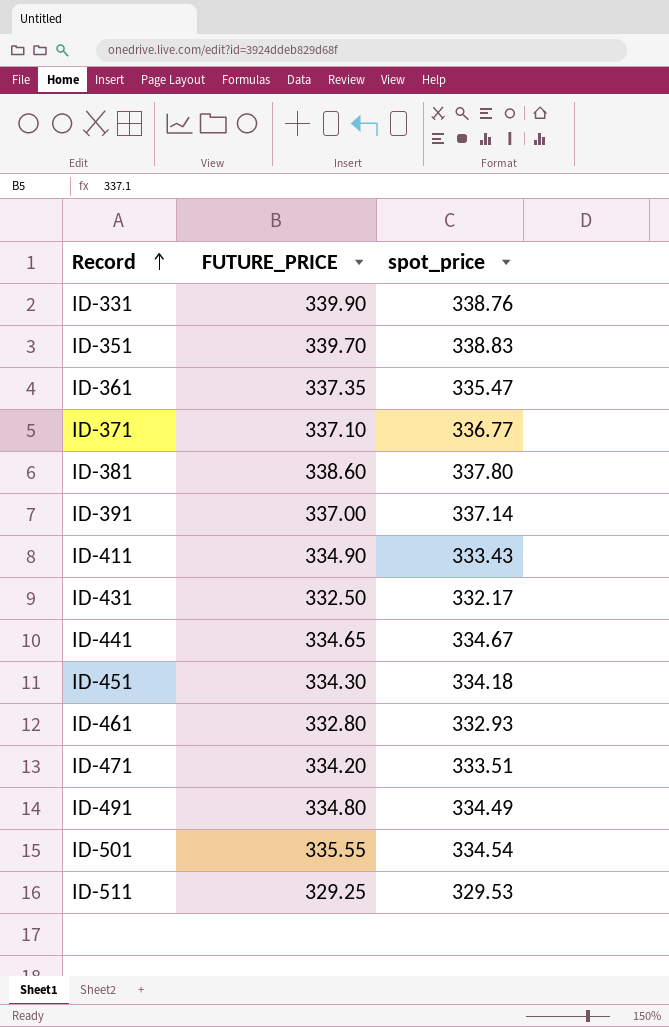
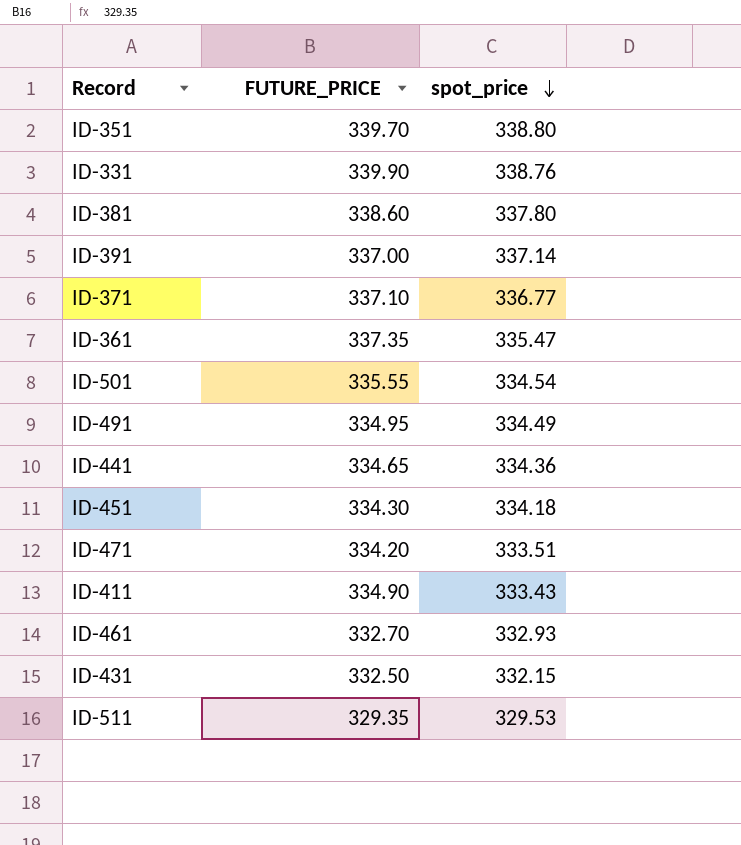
row order: Record ascending -> spot_price descending
ID-351 | spot_price: 338.83 -> 338.80
ID-491 | FUTURE_PRICE: 334.80 -> 334.95
ID-441 | spot_price: 334.67 -> 334.36
ID-461 | FUTURE_PRICE: 332.80 -> 332.70
ID-431 | spot_price: 332.17 -> 332.15
ID-511 | FUTURE_PRICE: 329.25 -> 329.35

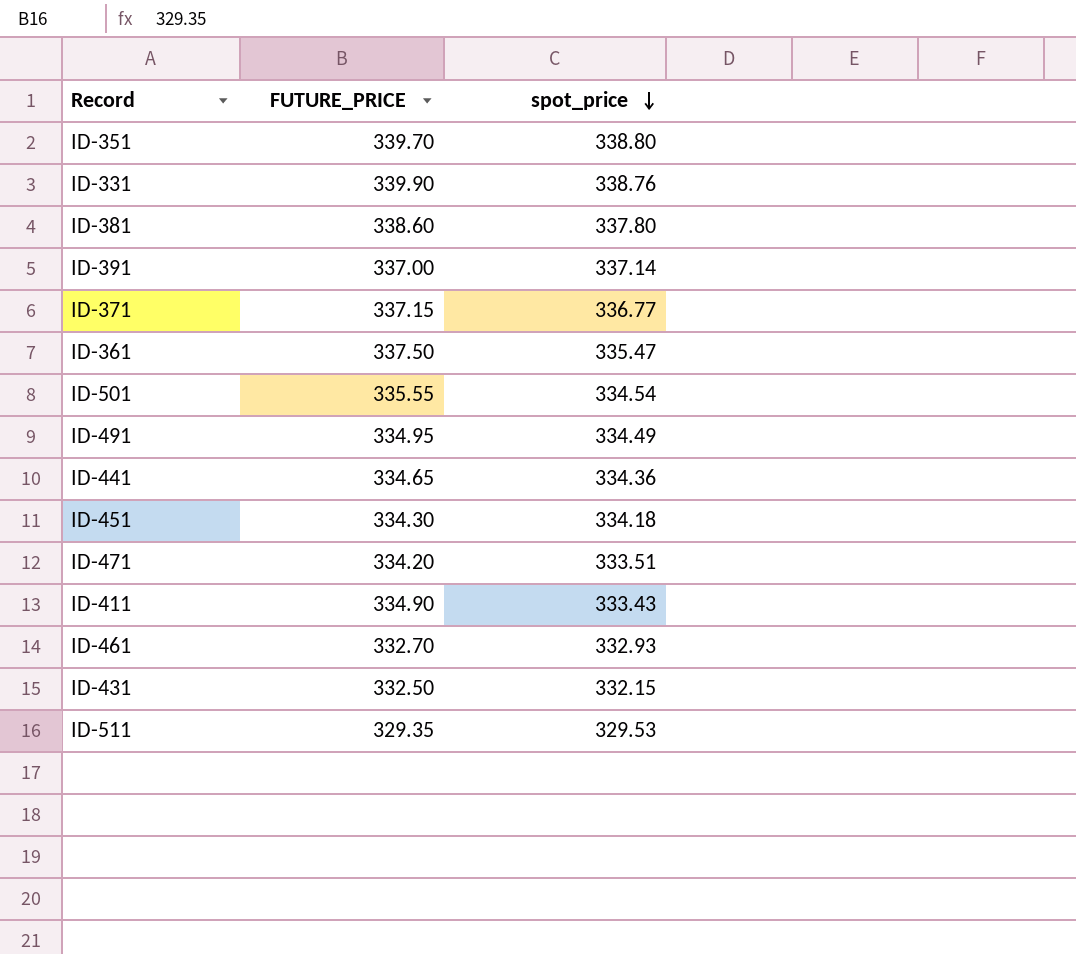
ID-371 | FUTURE_PRICE: 337.10 -> 337.15
ID-361 | FUTURE_PRICE: 337.35 -> 337.50

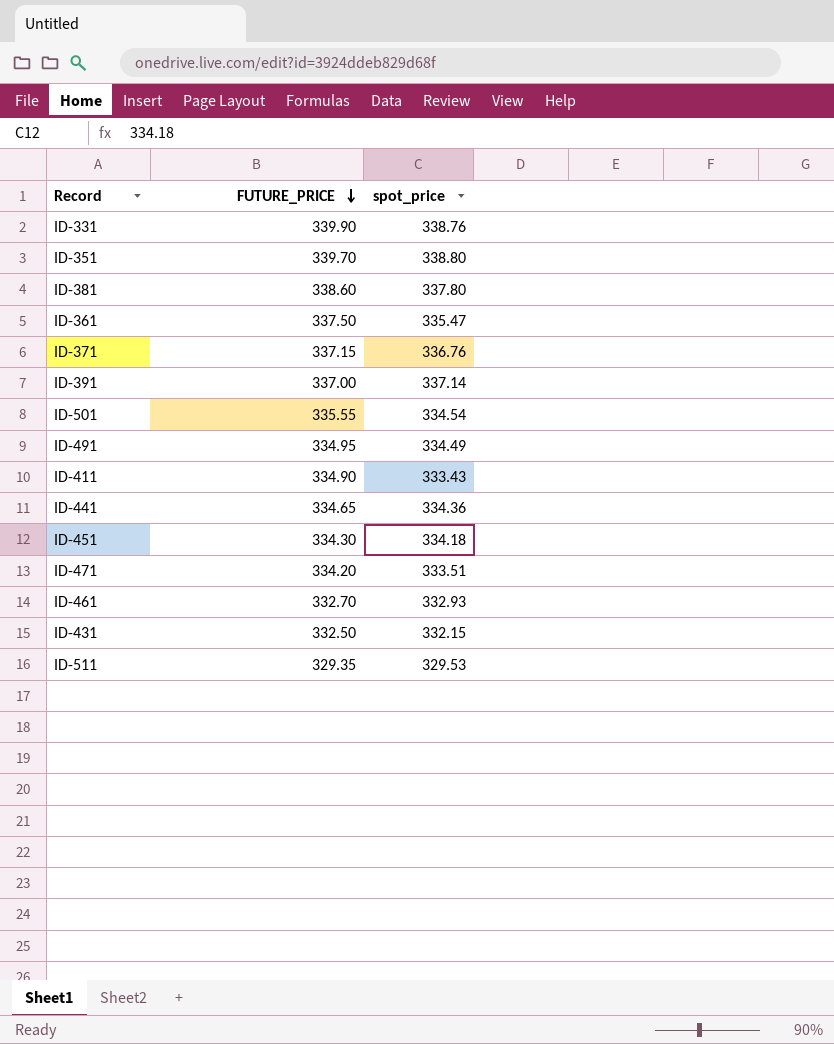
row order: spot_price descending -> FUTURE_PRICE descending
ID-371 | spot_price: 336.77 -> 336.76

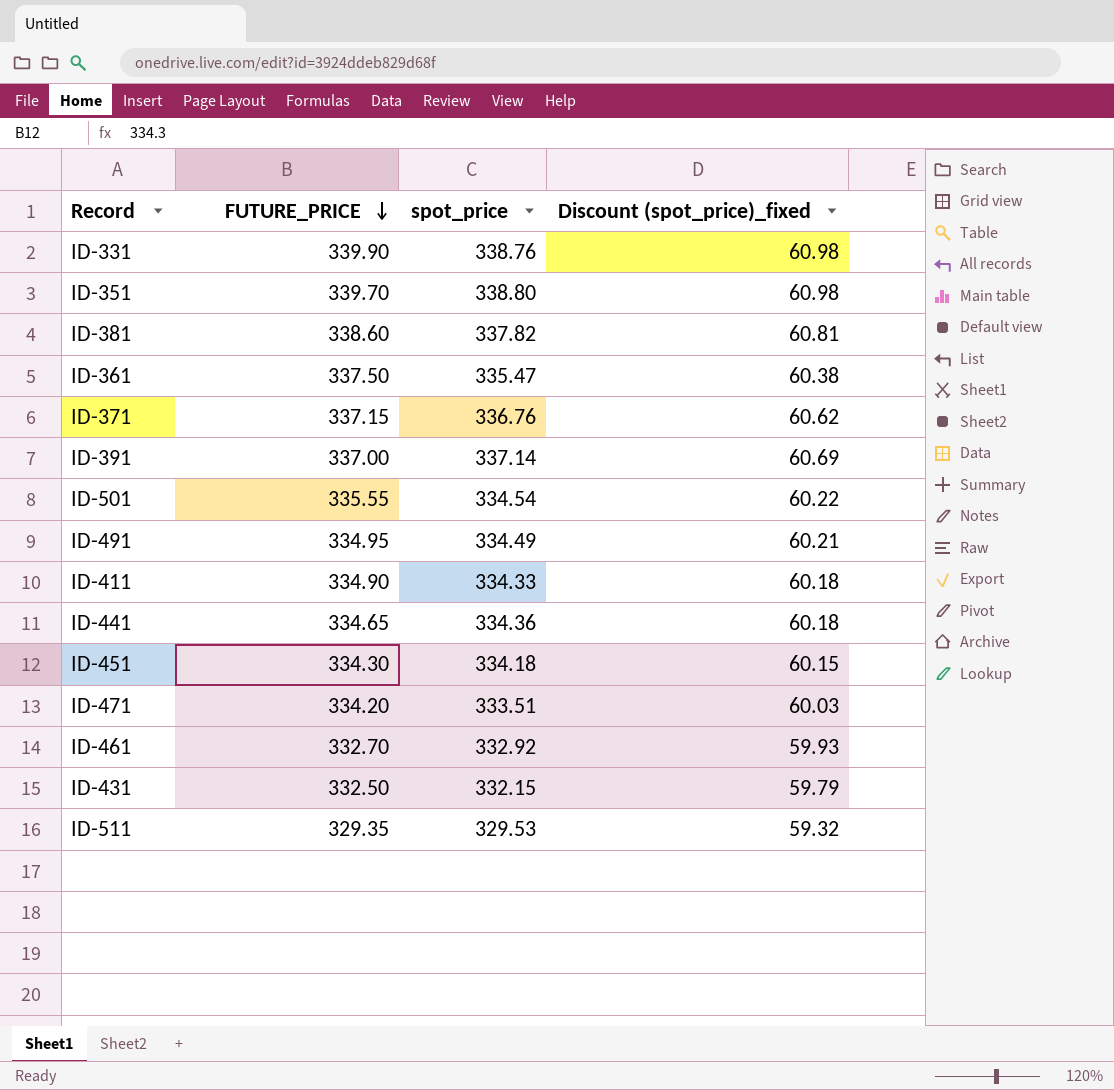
column Discount (spot_price)_fixed | formula: none -> [spot_price] * 0.18
ID-381 | spot_price: 337.80 -> 337.82
ID-411 | spot_price: 333.43 -> 334.33
ID-461 | spot_price: 332.93 -> 332.92

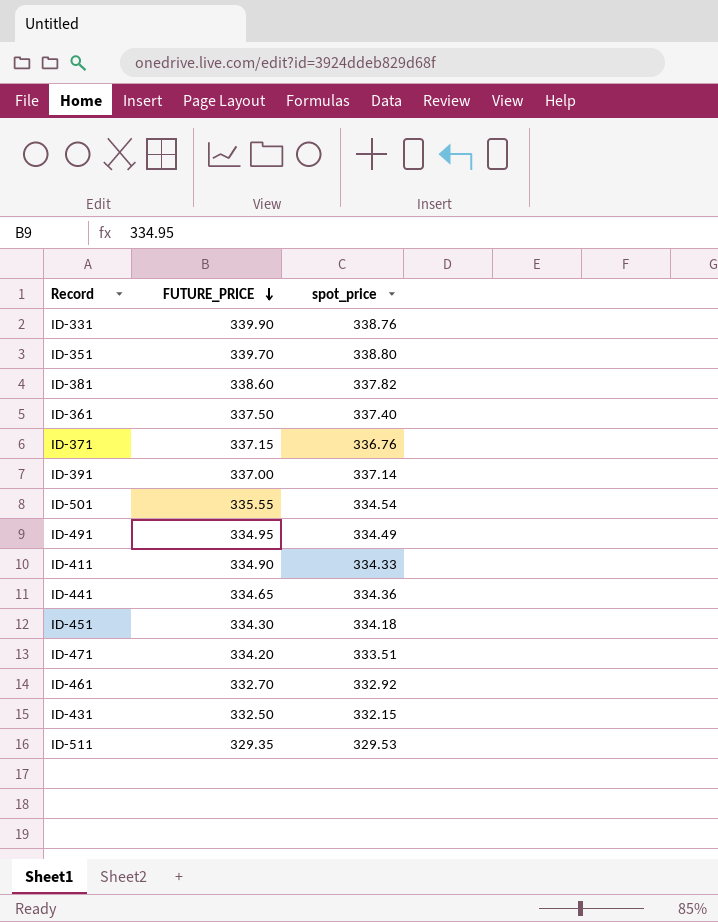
column Discount (spot_price)_fixed | formula: [spot_price] * 0.18 -> none
ID-361 | spot_price: 335.47 -> 337.40

